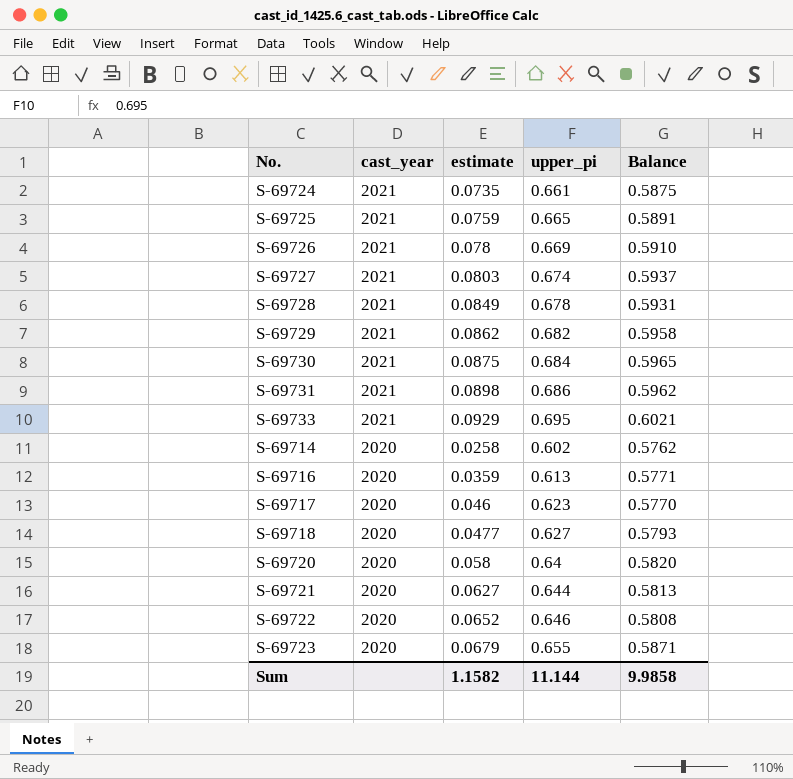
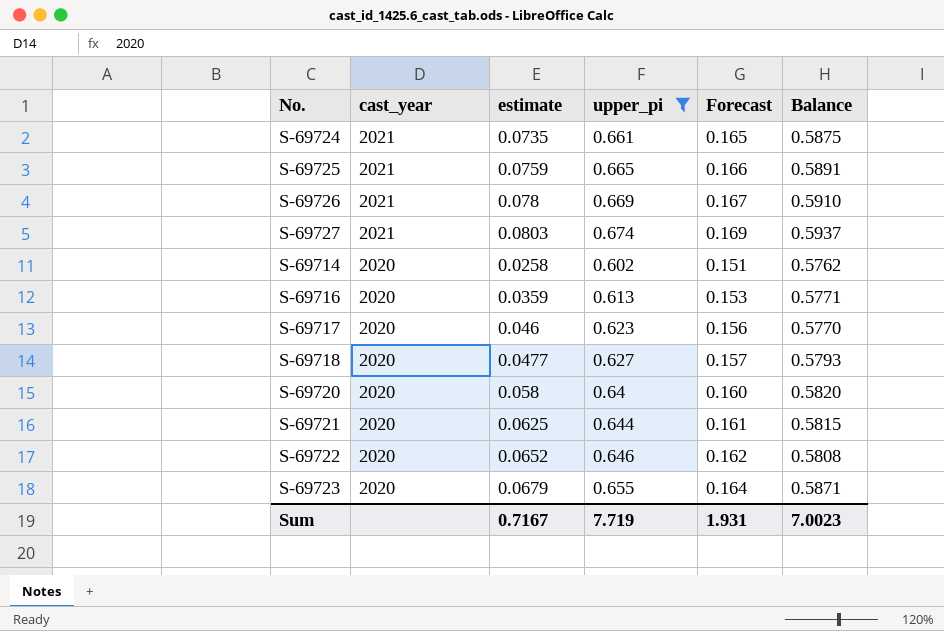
filter: none -> upper_pi <= 0.674
column Forecast | formula: none -> [upper_pi] * 0.25
S-69721 | estimate: 0.0627 -> 0.0625
S-69721 | Balance: 0.5813 -> 0.5815
Sum | estimate: 1.1582 -> 0.7167
Sum | upper_pi: 11.144 -> 7.719
Sum | Balance: 9.9858 -> 7.0023

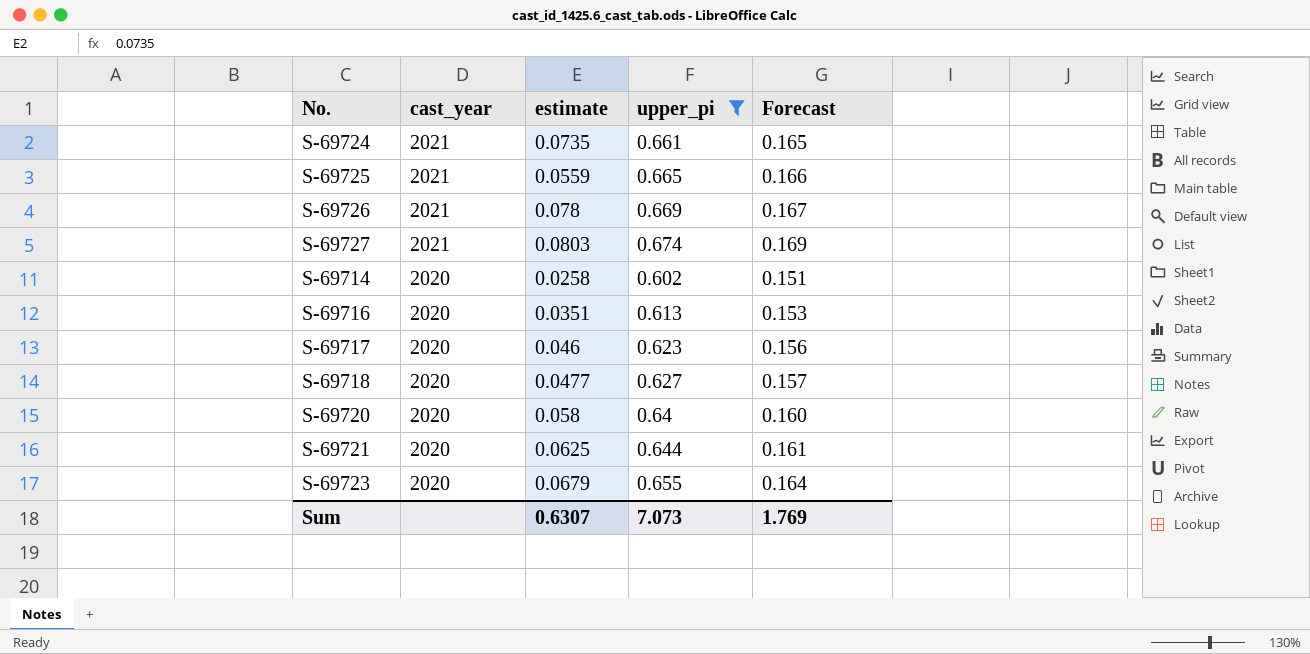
column Balance | formula: [upper_pi] - [estimate] -> none
row S-69722: 2020 | 0.0652 | 0.646 | 0.162 | 0.5808 -> none
S-69725 | estimate: 0.0759 -> 0.0559
S-69716 | estimate: 0.0359 -> 0.0351
Sum | estimate: 0.7167 -> 0.6307
Sum | upper_pi: 7.719 -> 7.073
Sum | Forecast: 1.931 -> 1.769

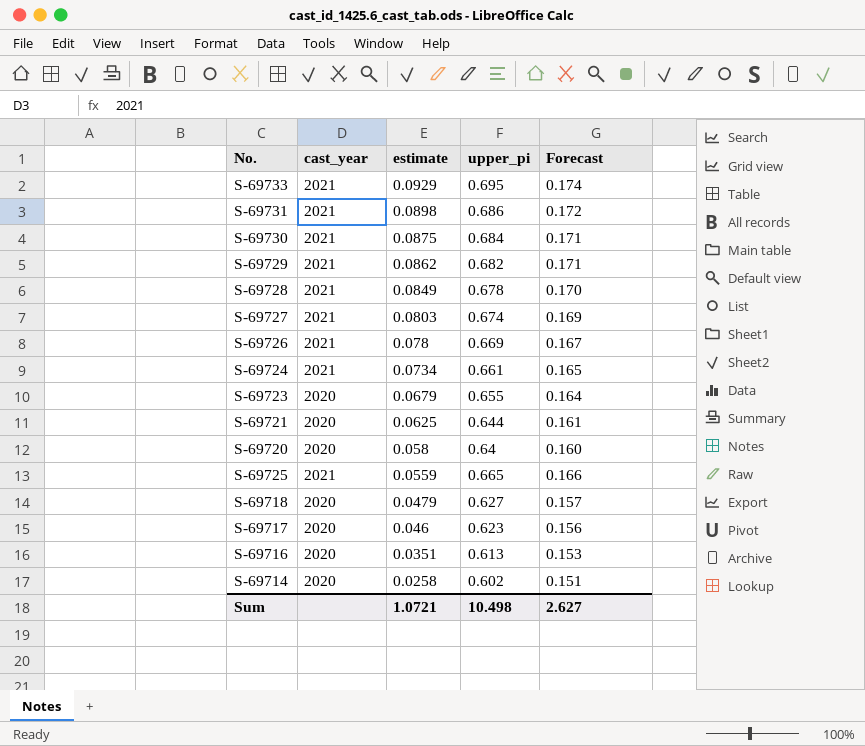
filter: upper_pi <= 0.674 -> none
row order: cast_year descending -> estimate descending
S-69724 | estimate: 0.0735 -> 0.0734
S-69718 | estimate: 0.0477 -> 0.0479
Sum | estimate: 0.6307 -> 1.0721
Sum | upper_pi: 7.073 -> 10.498
Sum | Forecast: 1.769 -> 2.627

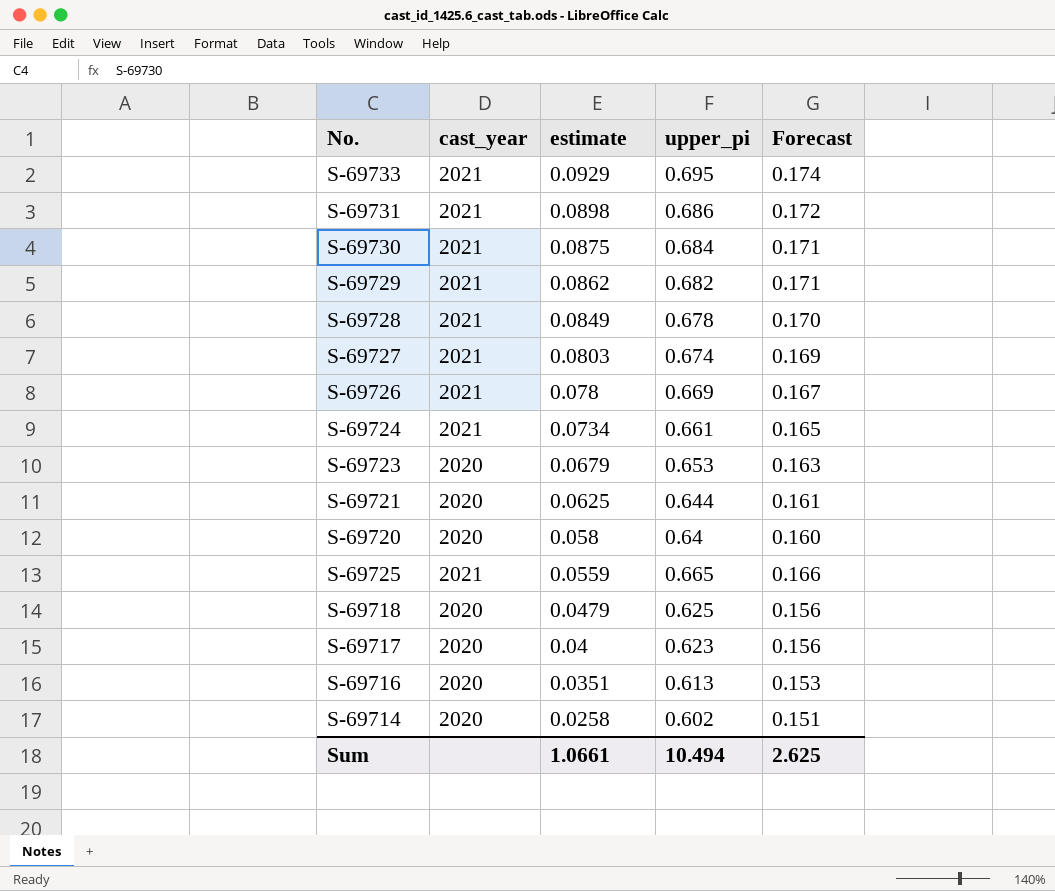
S-69723 | upper_pi: 0.655 -> 0.653
S-69723 | Forecast: 0.164 -> 0.163
S-69718 | upper_pi: 0.627 -> 0.625
S-69718 | Forecast: 0.157 -> 0.156
S-69717 | estimate: 0.046 -> 0.04
Sum | estimate: 1.0721 -> 1.0661
Sum | upper_pi: 10.498 -> 10.494
Sum | Forecast: 2.627 -> 2.625

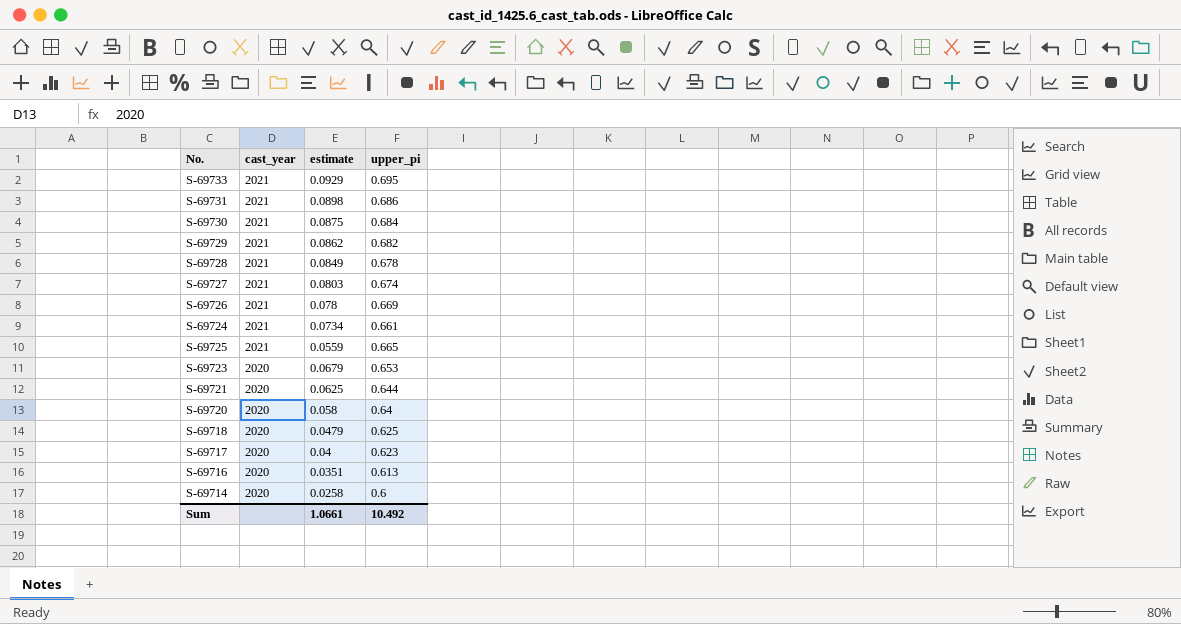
row order: estimate descending -> cast_year descending
column Forecast | formula: [upper_pi] * 0.25 -> none
S-69714 | upper_pi: 0.602 -> 0.6
Sum | upper_pi: 10.494 -> 10.492

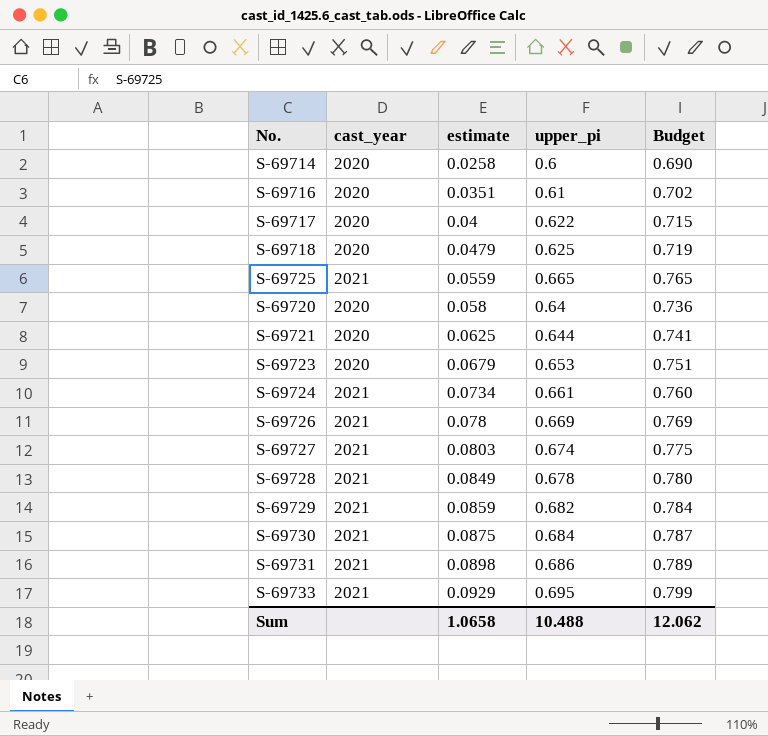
row order: cast_year descending -> estimate ascending
column Budget | formula: none -> [upper_pi] * 1.15
S-69716 | upper_pi: 0.613 -> 0.61
S-69717 | upper_pi: 0.623 -> 0.622
S-69729 | estimate: 0.0862 -> 0.0859
Sum | estimate: 1.0661 -> 1.0658
Sum | upper_pi: 10.492 -> 10.488

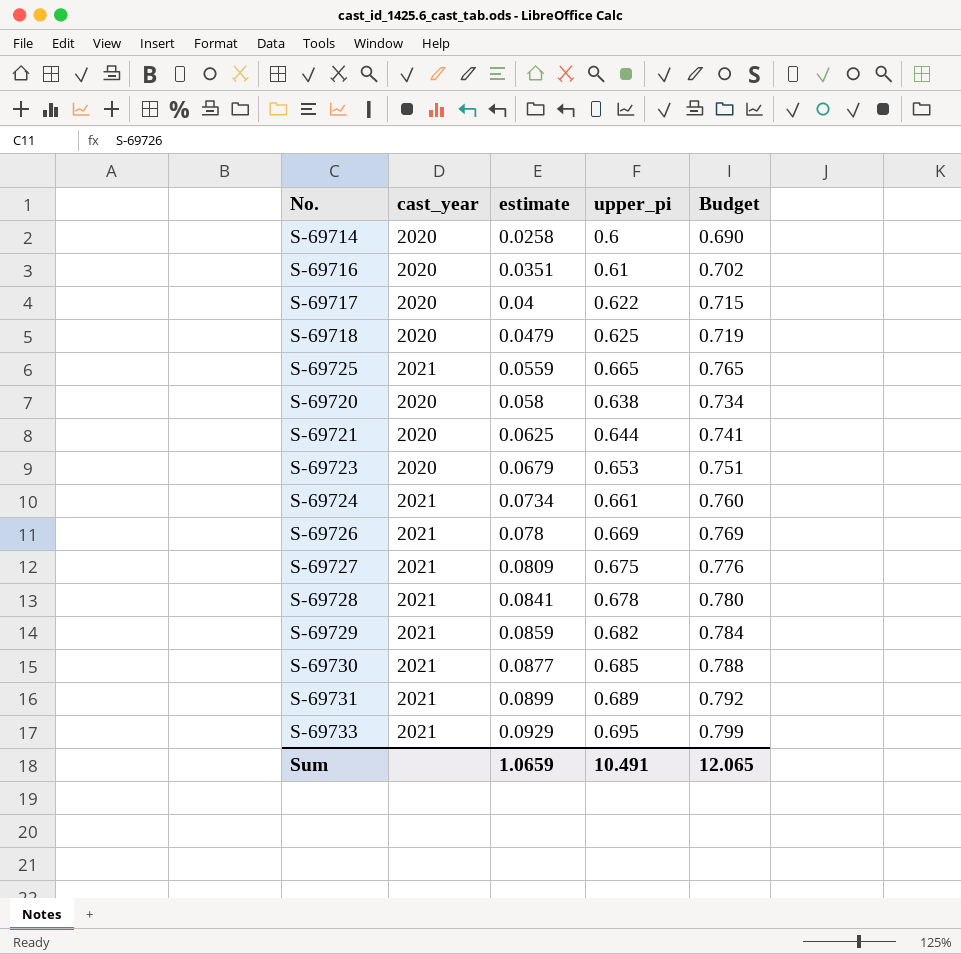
S-69720 | upper_pi: 0.64 -> 0.638
S-69720 | Budget: 0.736 -> 0.734
S-69727 | estimate: 0.0803 -> 0.0809
S-69727 | upper_pi: 0.674 -> 0.675
S-69727 | Budget: 0.775 -> 0.776
S-69728 | estimate: 0.0849 -> 0.0841
S-69730 | estimate: 0.0875 -> 0.0877
S-69730 | upper_pi: 0.684 -> 0.685
S-69730 | Budget: 0.787 -> 0.788
S-69731 | estimate: 0.0898 -> 0.0899
S-69731 | upper_pi: 0.686 -> 0.689
S-69731 | Budget: 0.789 -> 0.792
Sum | estimate: 1.0658 -> 1.0659
Sum | upper_pi: 10.488 -> 10.491
Sum | Budget: 12.062 -> 12.065

